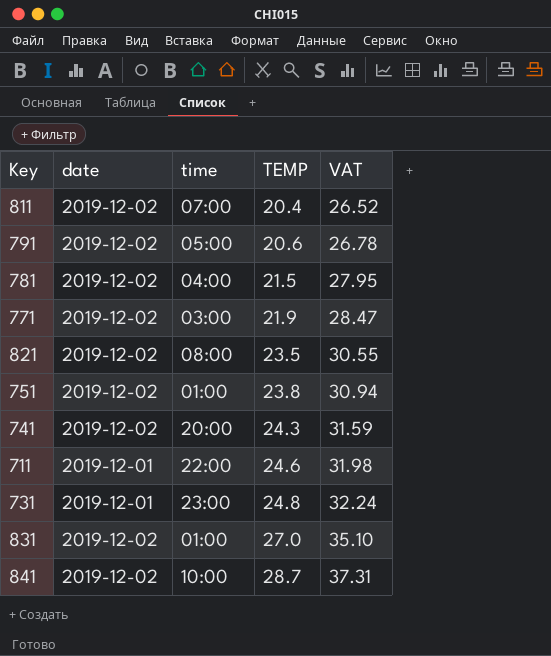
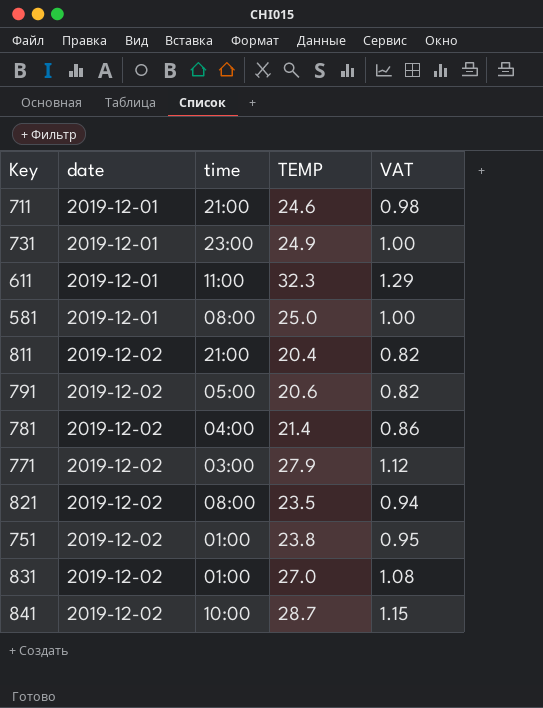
row order: TEMP ascending -> date ascending
column VAT | formula: [TEMP] * 1.3 -> [TEMP] * 0.04
row 741: 2019-12-02 | 20:00 | 24.3 | 31.59 -> none
711 | time: 22:00 -> 21:00
731 | TEMP: 24.8 -> 24.9
row 611: none -> 2019-12-01 | 11:00 | 32.3 | 1.29
row 581: none -> 2019-12-01 | 08:00 | 25.0 | 1.00
811 | time: 07:00 -> 21:00
781 | TEMP: 21.5 -> 21.4
771 | TEMP: 21.9 -> 27.9

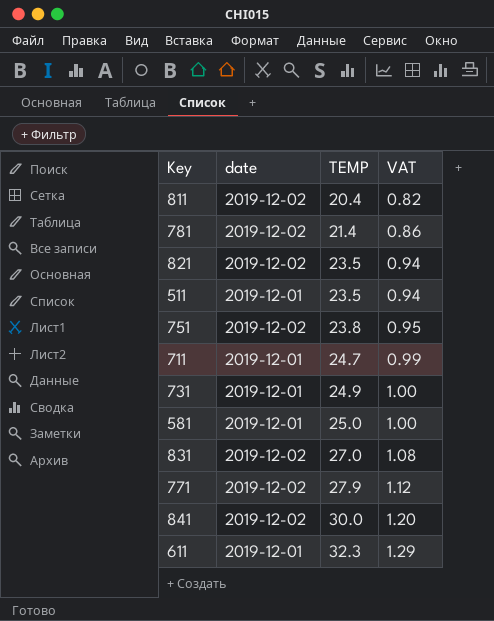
row order: date ascending -> TEMP ascending
column time | position: 3 -> none
row 791: 2019-12-02 | 05:00 | 20.6 | 0.82 -> none
row 511: none -> 2019-12-01 | 23.5 | 0.94
711 | TEMP: 24.6 -> 24.7
711 | VAT: 0.98 -> 0.99
841 | TEMP: 28.7 -> 30.0
841 | VAT: 1.15 -> 1.20

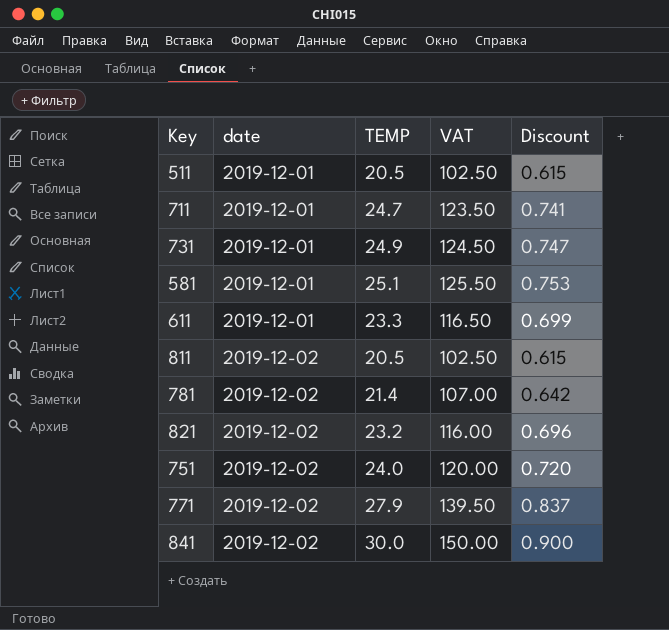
row order: TEMP ascending -> date ascending
column VAT | formula: [TEMP] * 0.04 -> [TEMP] * 5
column Discount | formula: none -> [TEMP] * 0.03
row 831: 2019-12-02 | 27.0 | 1.08 -> none
511 | TEMP: 23.5 -> 20.5
581 | TEMP: 25.0 -> 25.1
611 | TEMP: 32.3 -> 23.3
811 | TEMP: 20.4 -> 20.5
821 | TEMP: 23.5 -> 23.2
751 | TEMP: 23.8 -> 24.0

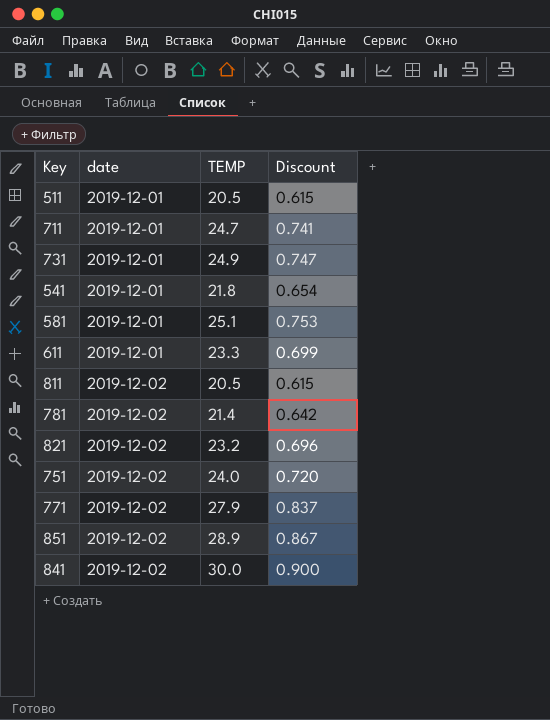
column VAT | formula: [TEMP] * 5 -> none
row 541: none -> 2019-12-01 | 21.8 | 0.654
row 851: none -> 2019-12-02 | 28.9 | 0.867

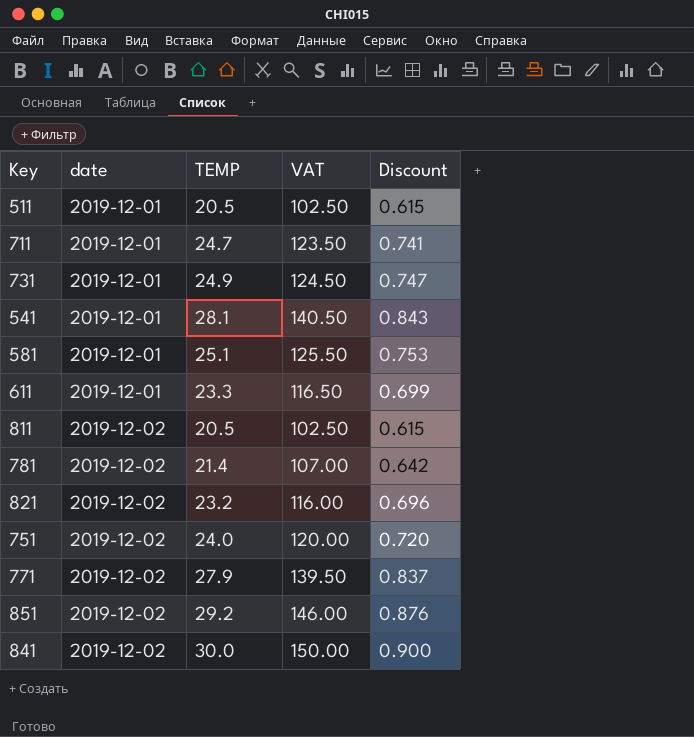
column VAT | formula: none -> [TEMP] * 5
541 | TEMP: 21.8 -> 28.1
541 | Discount: 0.654 -> 0.843
851 | TEMP: 28.9 -> 29.2
851 | Discount: 0.867 -> 0.876

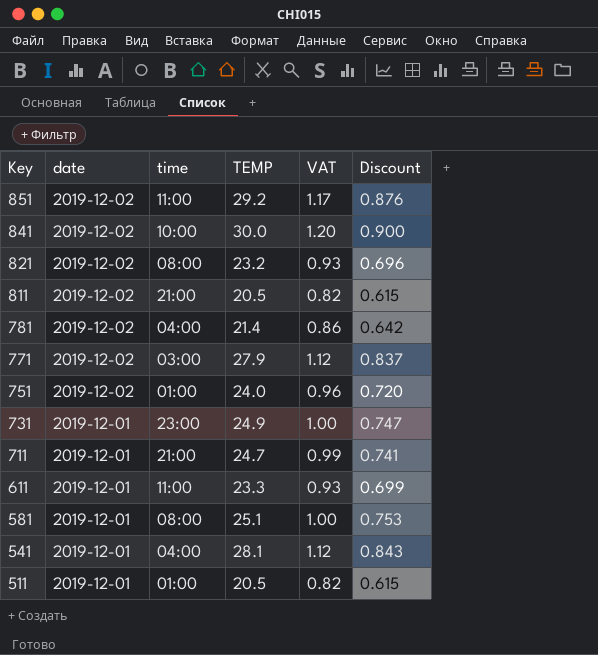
row order: date ascending -> Key descending
column time | position: none -> 3
column VAT | formula: [TEMP] * 5 -> [TEMP] * 0.04

